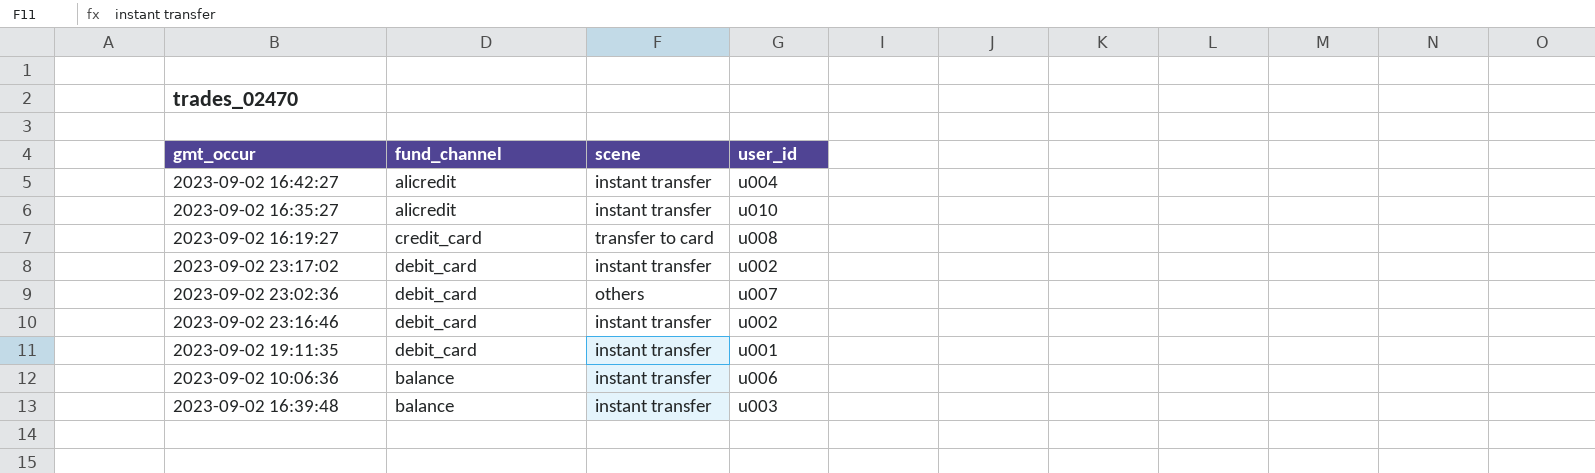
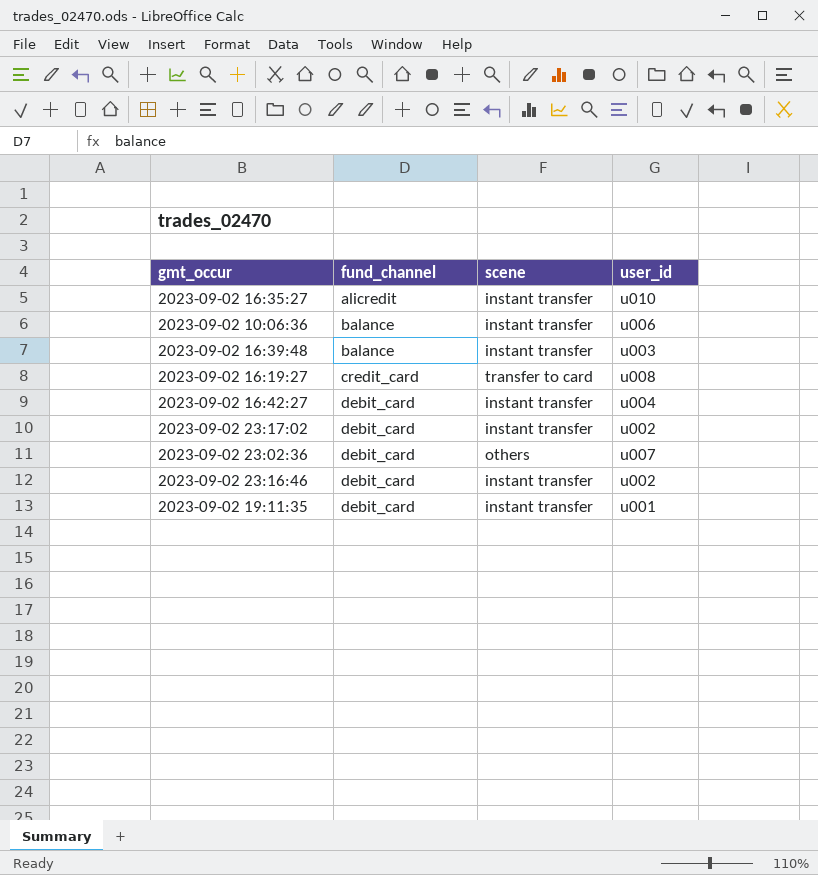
row order: none -> fund_channel ascending
2023-09-02 16:42:27 | fund_channel: alicredit -> debit_card

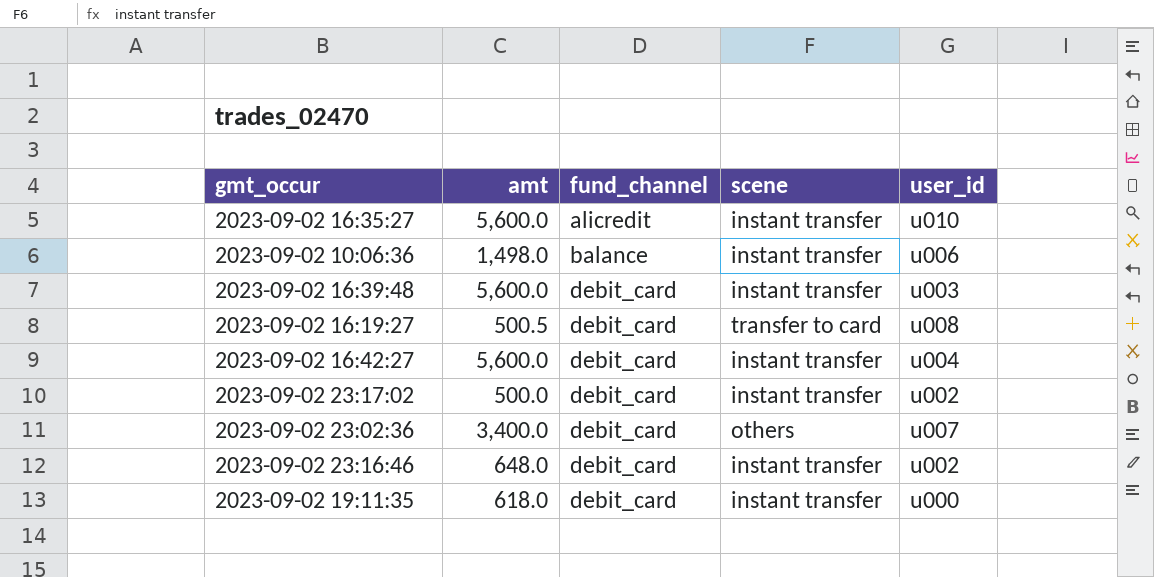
column amt | position: none -> 2
2023-09-02 16:39:48 | fund_channel: balance -> debit_card
2023-09-02 16:19:27 | fund_channel: credit_card -> debit_card
2023-09-02 19:11:35 | user_id: u001 -> u000

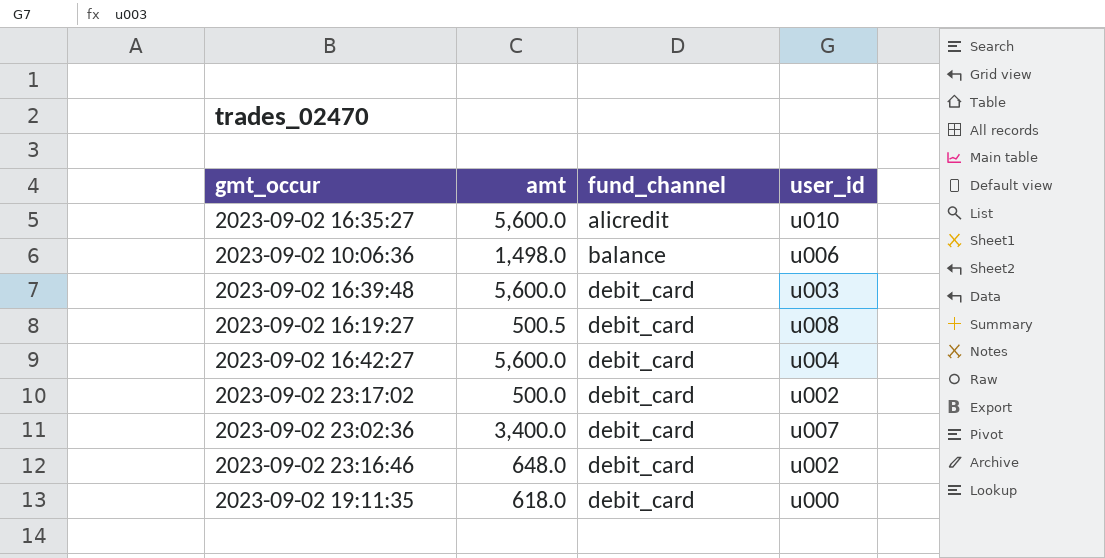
column scene | position: 4 -> none

